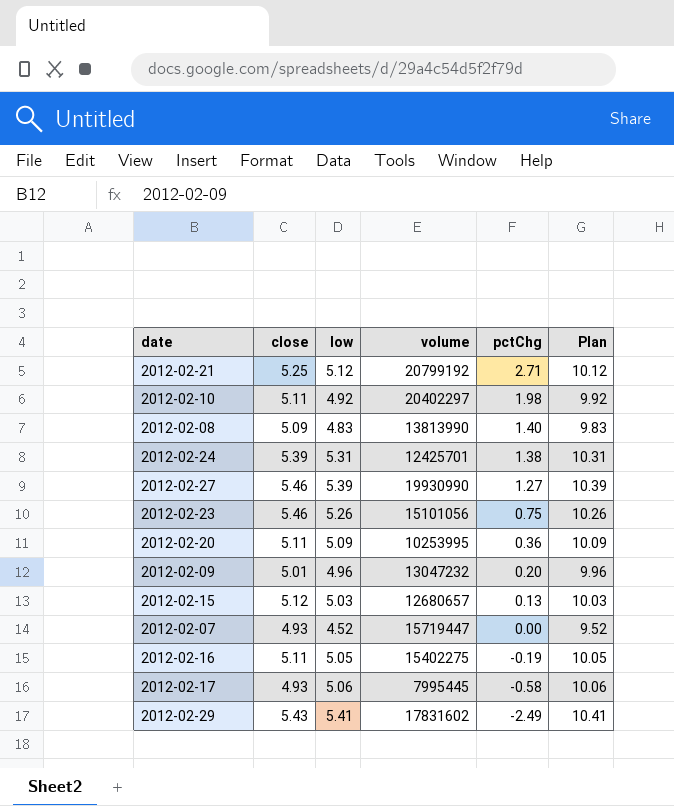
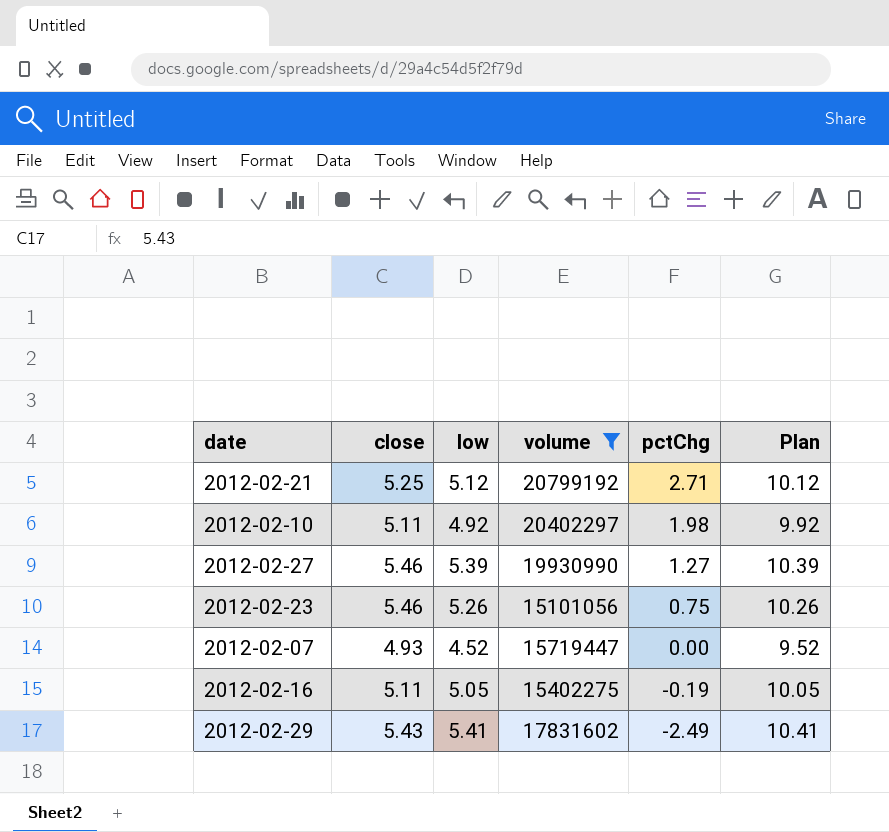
filter: none -> volume >= 15101056

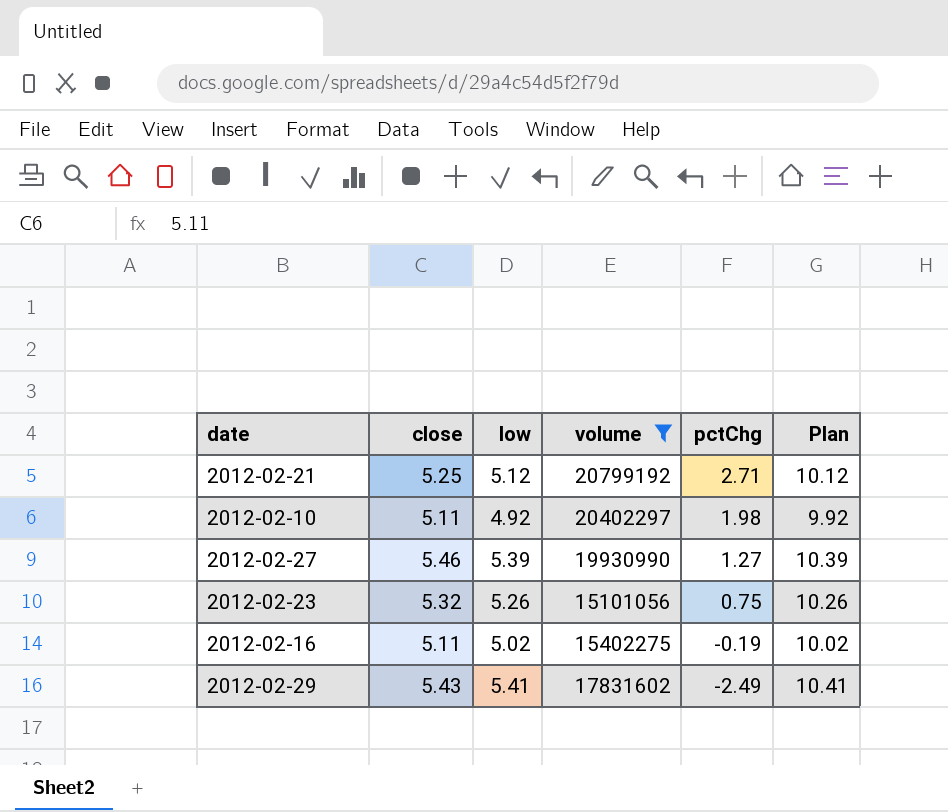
row 2012-02-07: 4.93 | 4.52 | 15719447 | 0.00 | 9.52 -> none
2012-02-23 | close: 5.46 -> 5.32
2012-02-16 | low: 5.05 -> 5.02
2012-02-16 | Plan: 10.05 -> 10.02

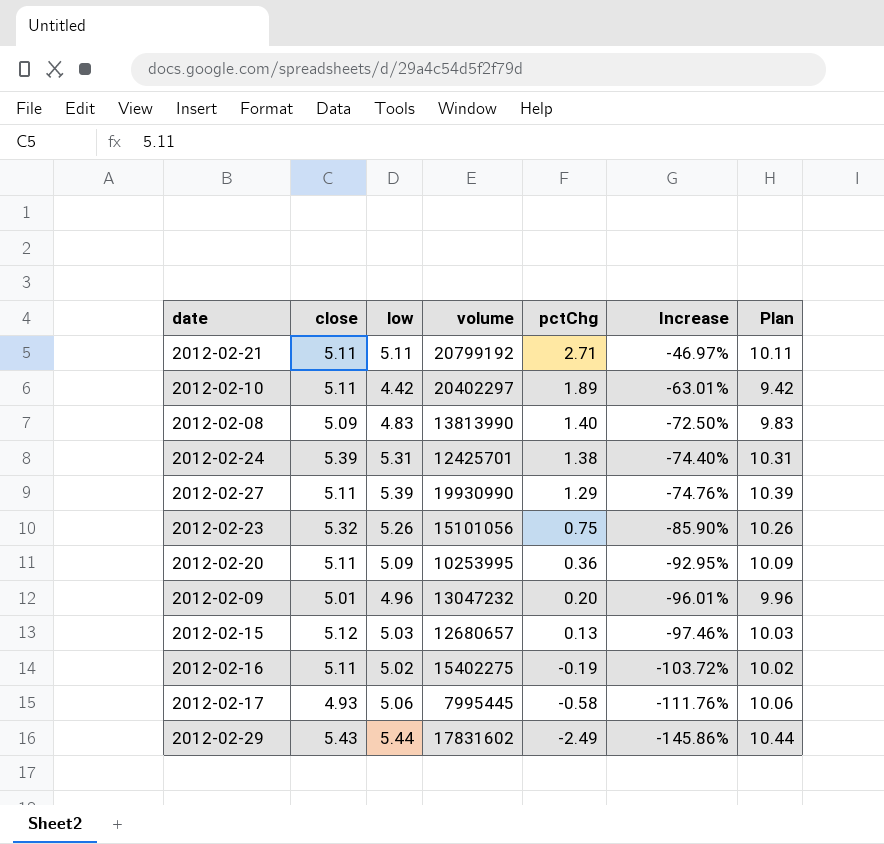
filter: volume >= 15101056 -> none
column Increase | formula: none -> ([pctChg] - [close]) / [close]
2012-02-21 | close: 5.25 -> 5.11
2012-02-21 | low: 5.12 -> 5.11
2012-02-21 | Plan: 10.12 -> 10.11
2012-02-10 | low: 4.92 -> 4.42
2012-02-10 | pctChg: 1.98 -> 1.89
2012-02-10 | Plan: 9.92 -> 9.42
2012-02-27 | close: 5.46 -> 5.11
2012-02-27 | pctChg: 1.27 -> 1.29
2012-02-29 | low: 5.41 -> 5.44
2012-02-29 | Plan: 10.41 -> 10.44

